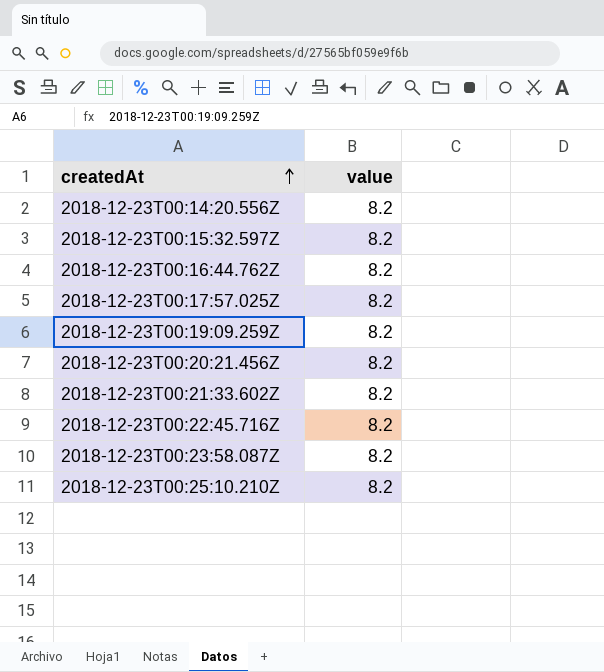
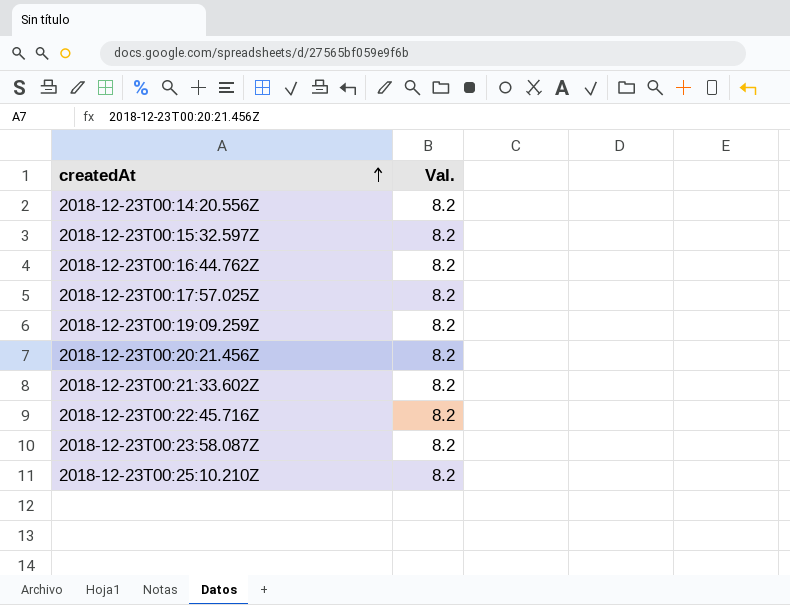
column name: value -> Val.

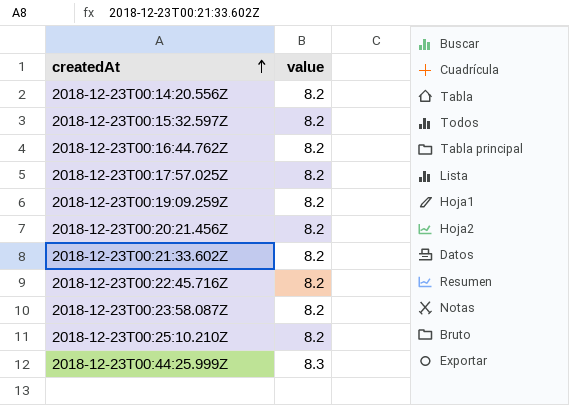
column name: Val. -> value
row 2018-12-23T00:44:25.999Z: none -> 8.3

